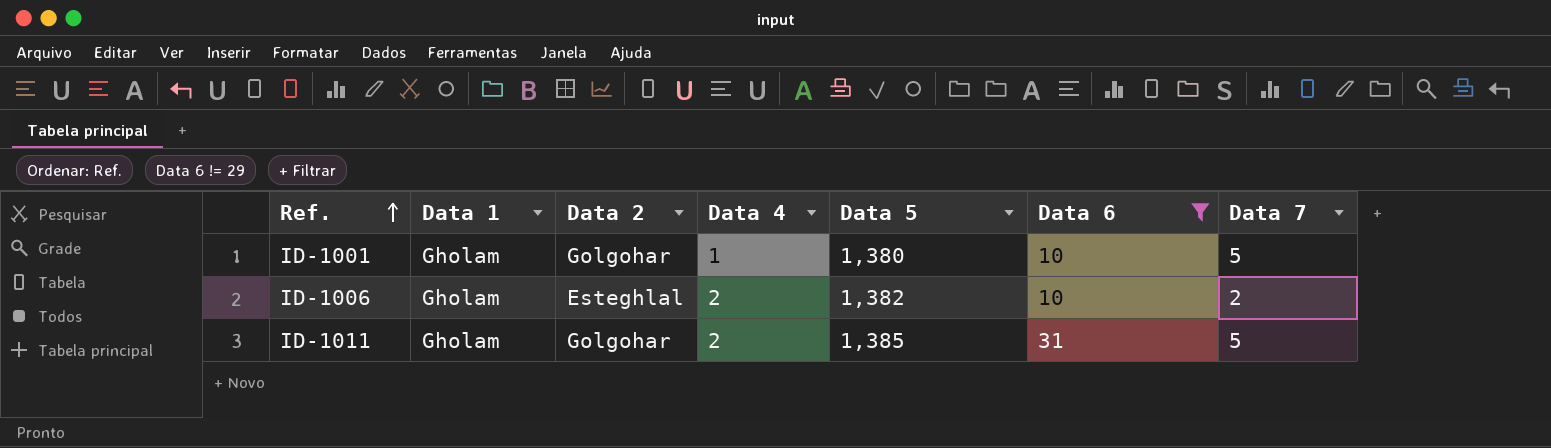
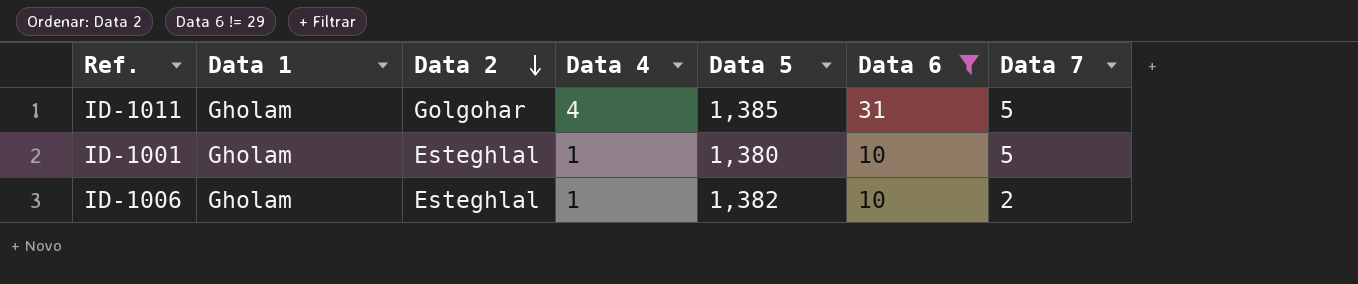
row order: Ref. ascending -> Data 2 descending
ID-1011 | Data 4: 2 -> 4
ID-1001 | Data 2: Golgohar -> Esteghlal
ID-1006 | Data 4: 2 -> 1

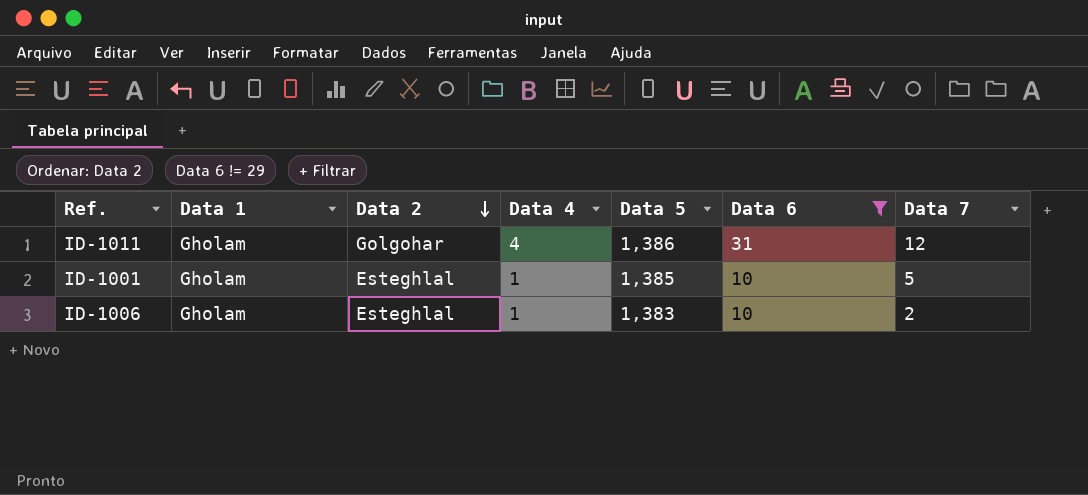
ID-1011 | Data 5: 1,385 -> 1,386
ID-1011 | Data 7: 5 -> 12
ID-1001 | Data 5: 1,380 -> 1,385
ID-1006 | Data 5: 1,382 -> 1,383

